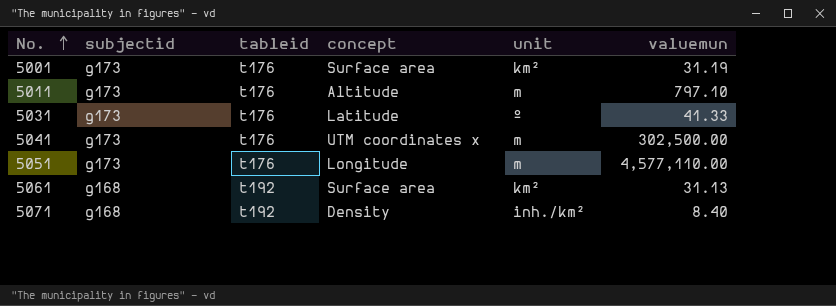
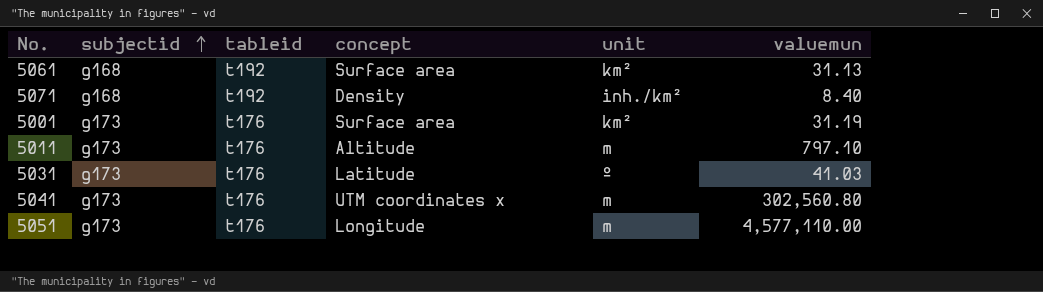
row order: No. ascending -> subjectid ascending
5031 | valuemun: 41.33 -> 41.03
5041 | valuemun: 302,500.00 -> 302,560.80

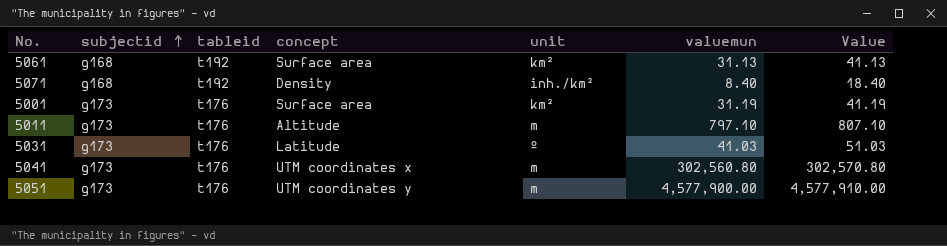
column Value | formula: none -> [valuemun] + 10
5051 | concept: Longitude -> UTM coordinates y
5051 | valuemun: 4,577,110.00 -> 4,577,900.00

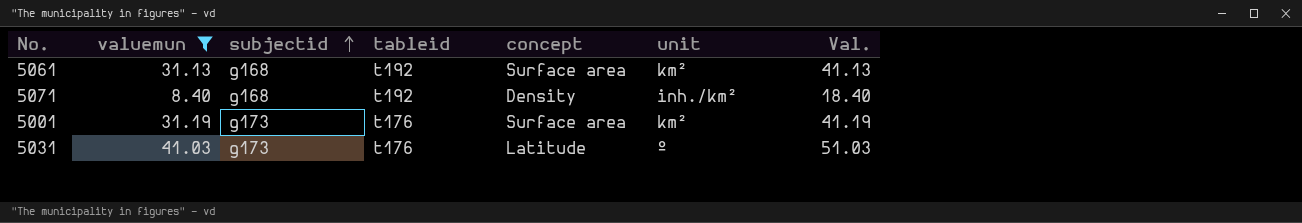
filter: none -> valuemun <= 41.03
column valuemun | position: 6 -> 2
column name: Value -> Val.

